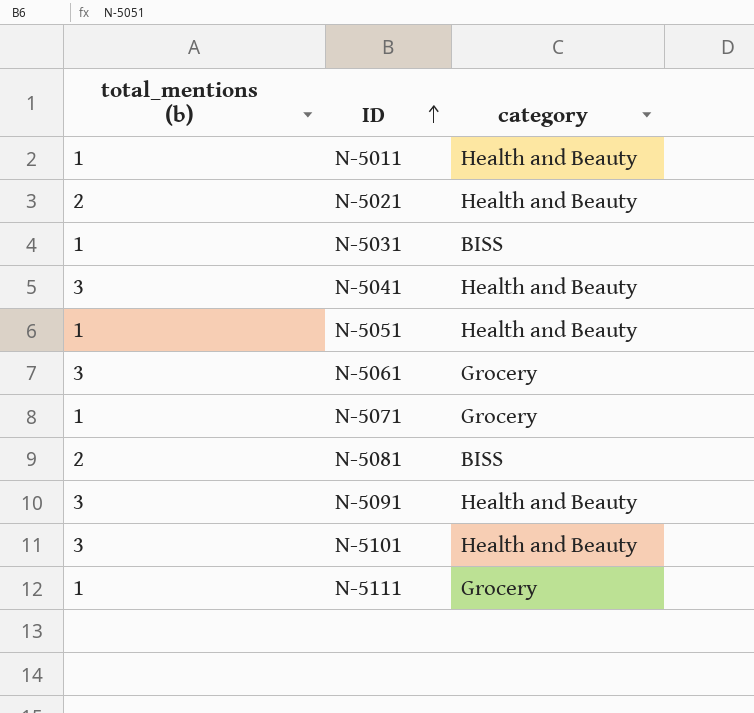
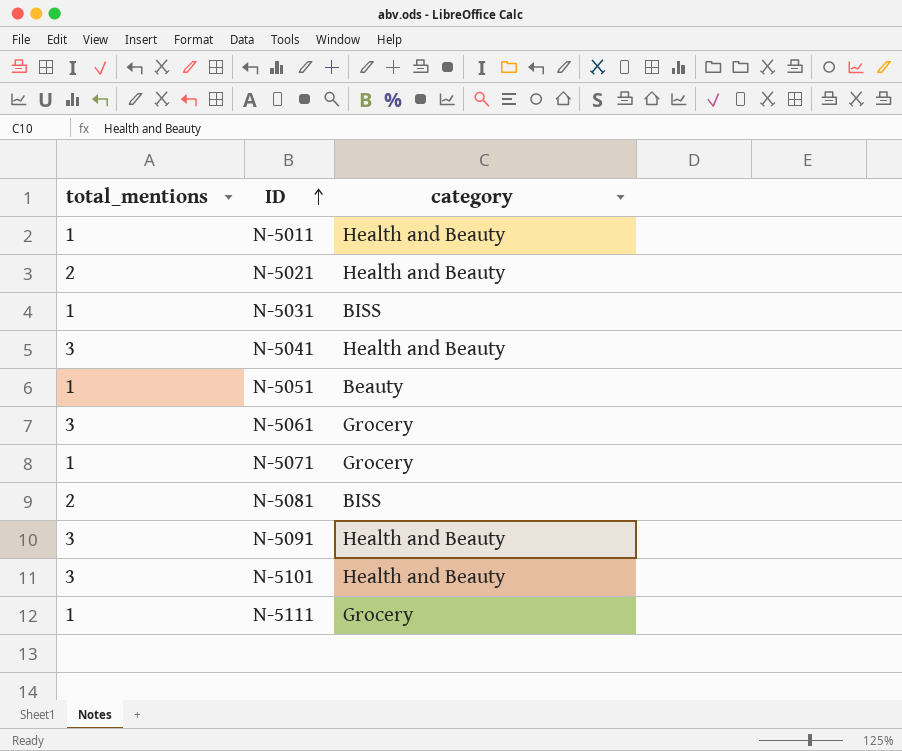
column name: total_mentions (b) -> total_mentions
N-5051 | category: Health and Beauty -> Beauty

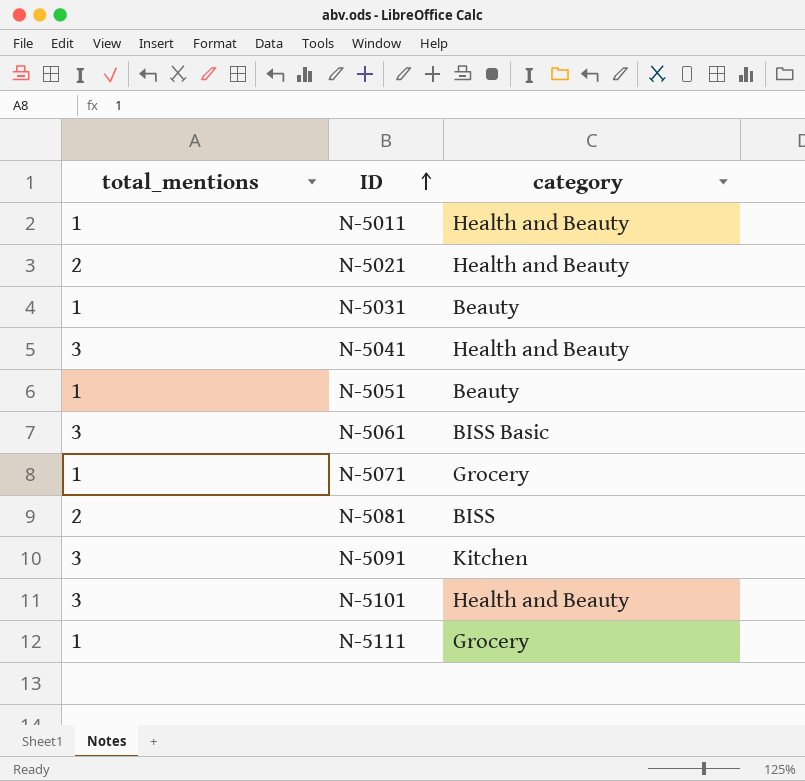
N-5031 | category: BISS -> Beauty
N-5061 | category: Grocery -> BISS Basic
N-5091 | category: Health and Beauty -> Kitchen

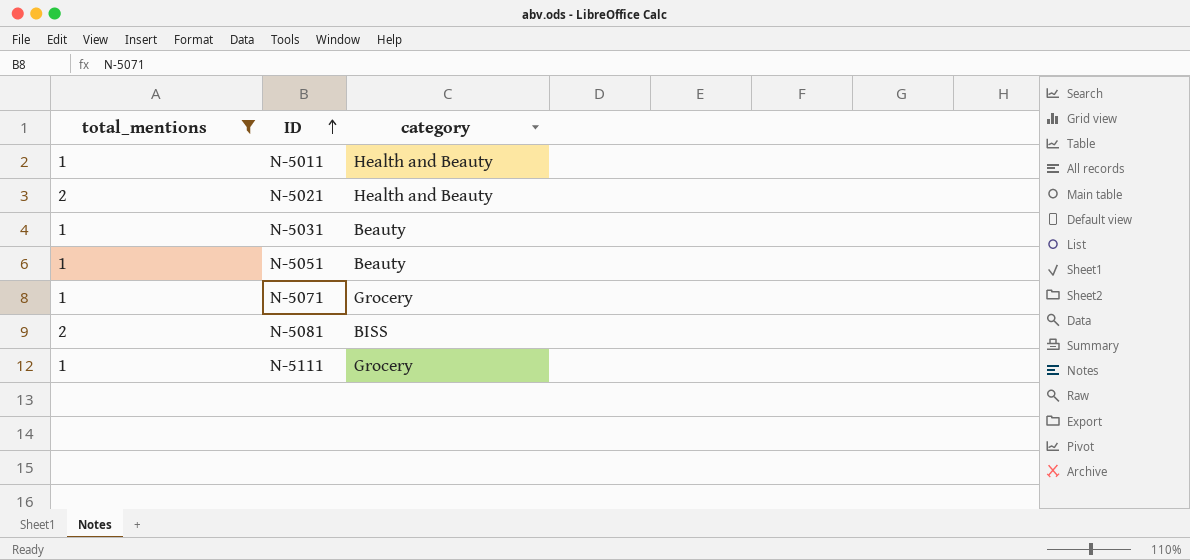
filter: none -> total_mentions != 3

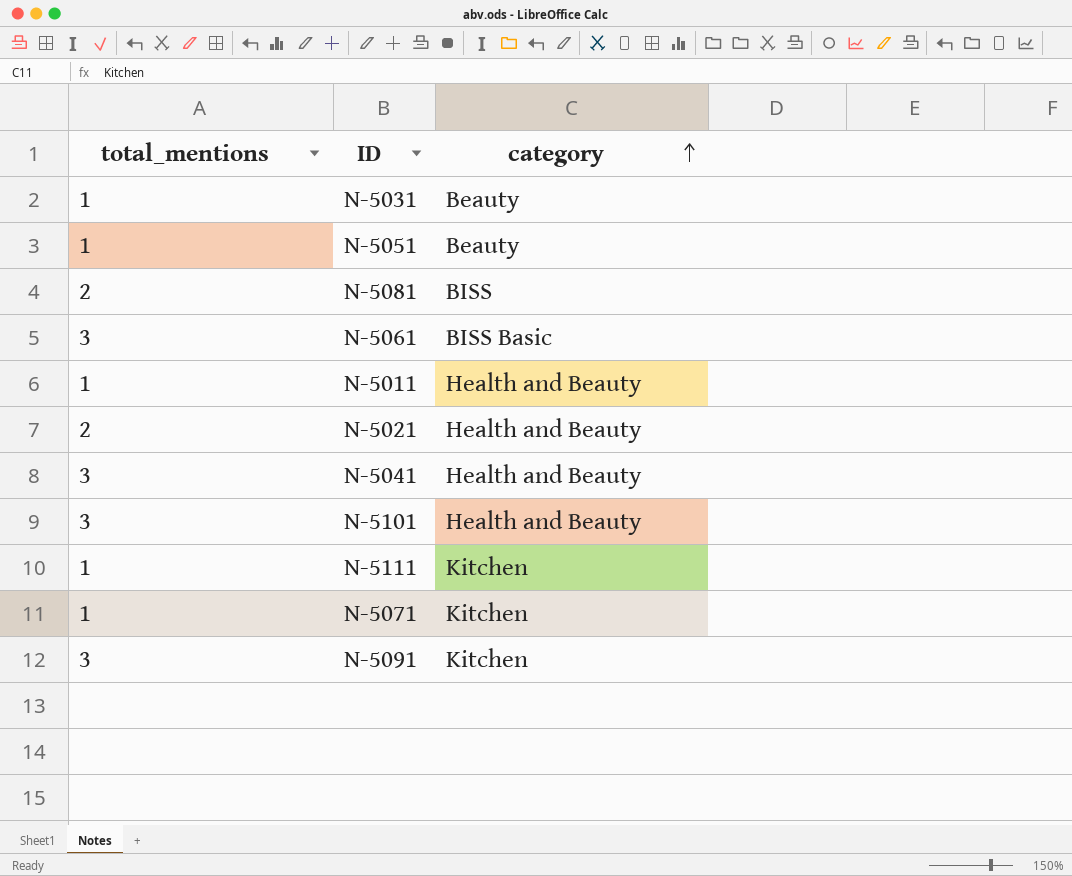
filter: total_mentions != 3 -> none
row order: ID ascending -> category ascending
N-5111 | category: Grocery -> Kitchen
N-5071 | category: Grocery -> Kitchen

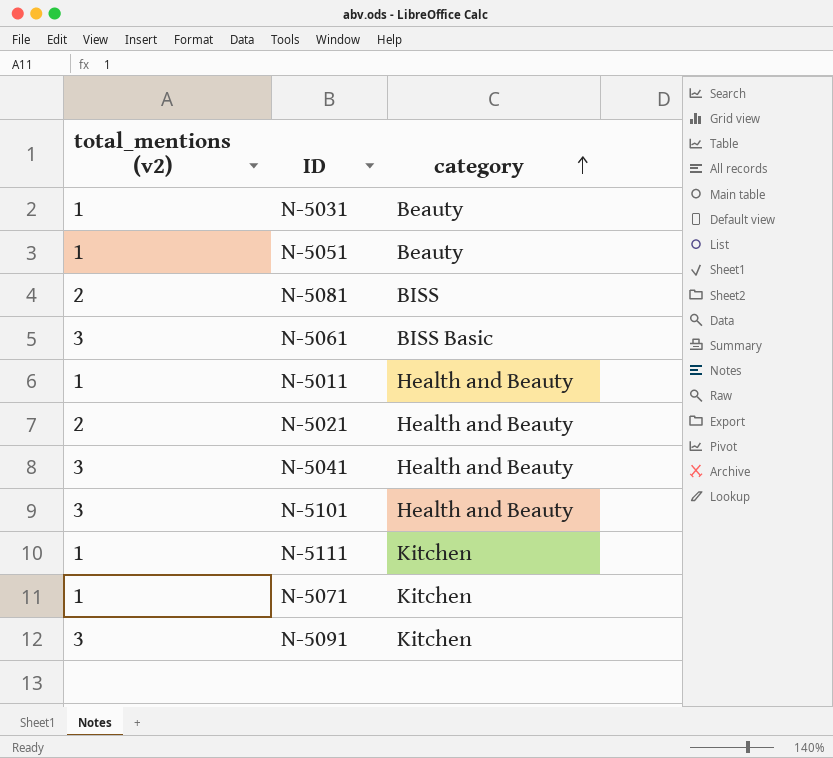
column name: total_mentions -> total_mentions (v2)

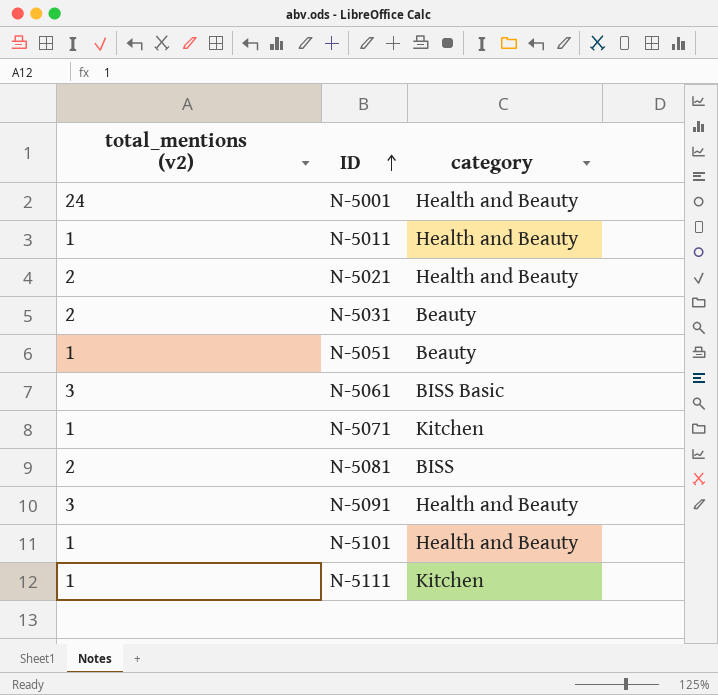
row order: category ascending -> ID ascending
row N-5041: 3 | Health and Beauty -> none
row N-5001: none -> 24 | Health and Beauty
N-5031 | total_mentions (v2): 1 -> 2
N-5091 | category: Kitchen -> Health and Beauty
N-5101 | total_mentions (v2): 3 -> 1

